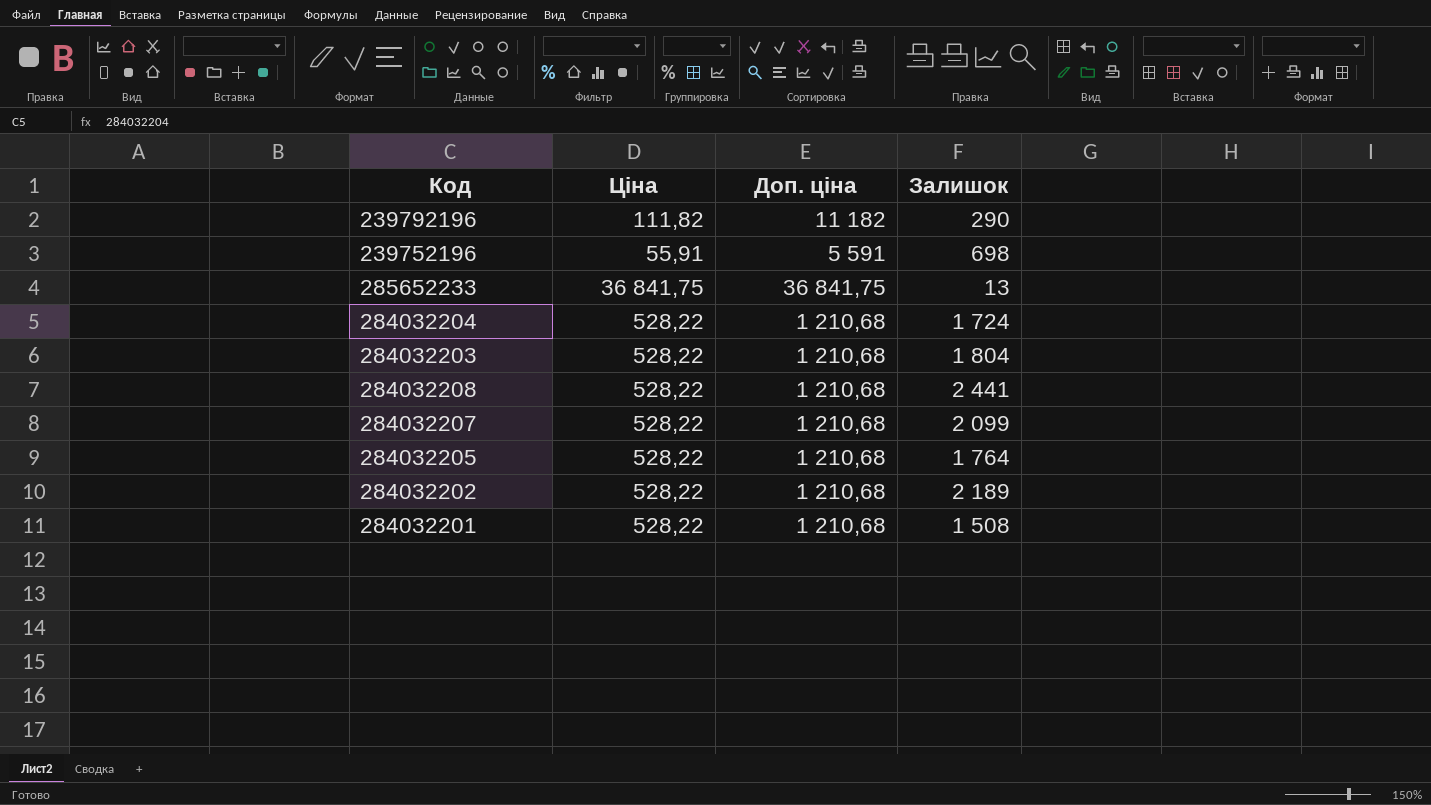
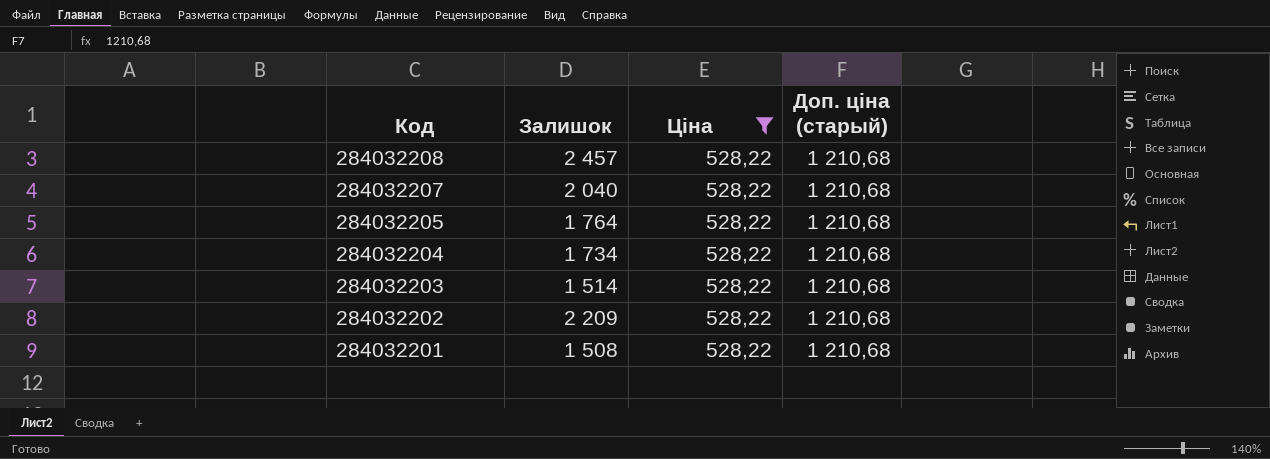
filter: none -> Ціна = 528,22
row order: none -> Код descending
column Залишок | position: 4 -> 2
column name: Доп. ціна -> Доп. ціна (старый)
284032208 | Залишок: 2 441 -> 2 457
284032207 | Залишок: 2 099 -> 2 040
284032204 | Залишок: 1 724 -> 1 734
284032203 | Залишок: 1 804 -> 1 514
284032202 | Залишок: 2 189 -> 2 209

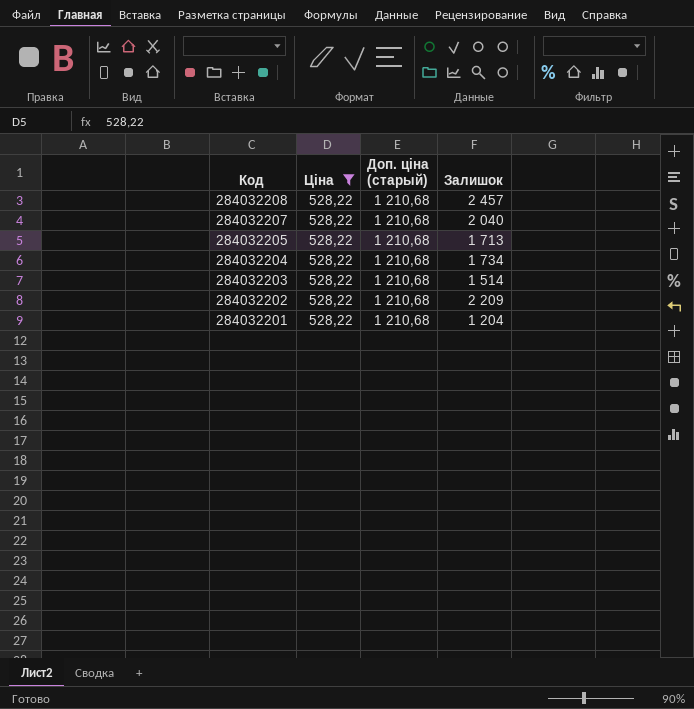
column Залишок | position: 2 -> 4
284032205 | Залишок: 1 764 -> 1 713
284032201 | Залишок: 1 508 -> 1 204

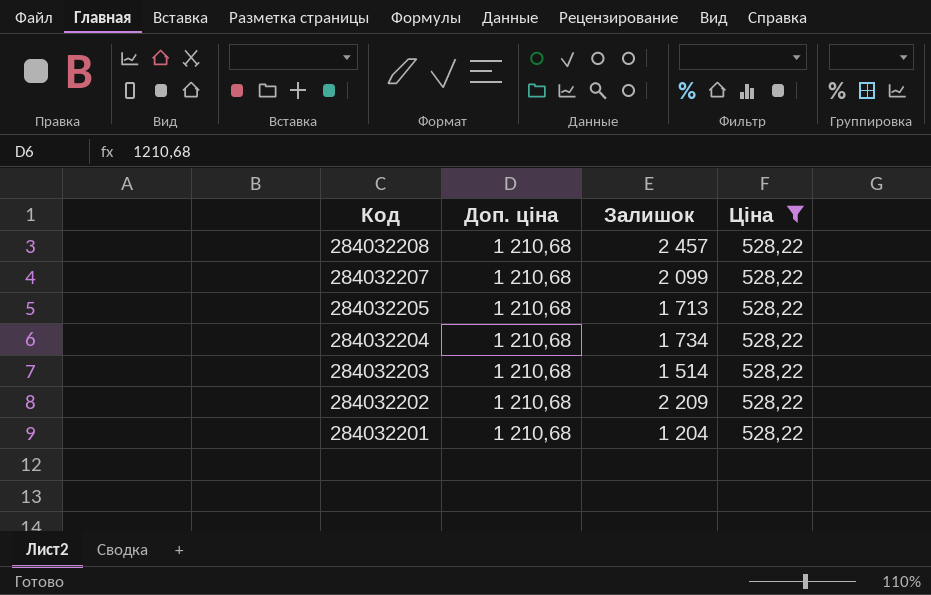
column name: Доп. ціна (старый) -> Доп. ціна
column Ціна | position: 2 -> 4
284032207 | Залишок: 2 040 -> 2 099

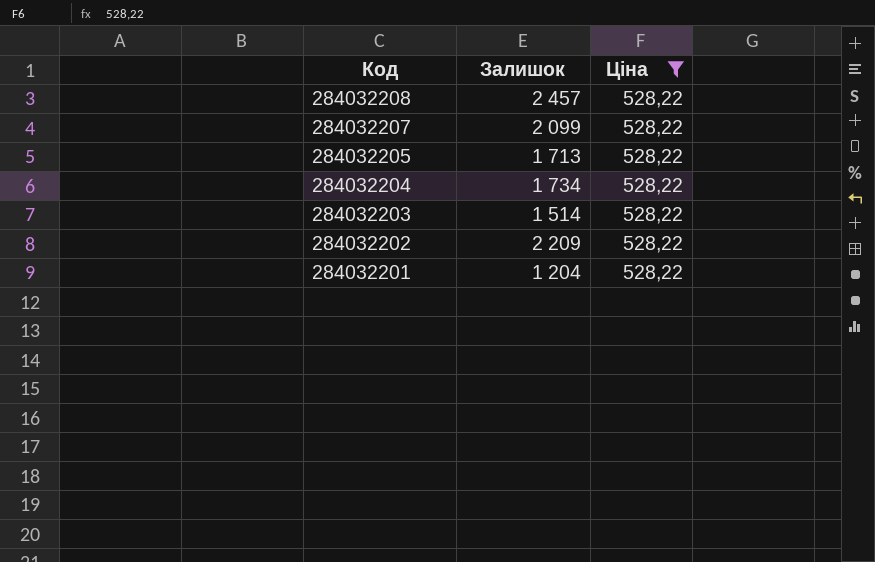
column Доп. ціна | position: 2 -> none

